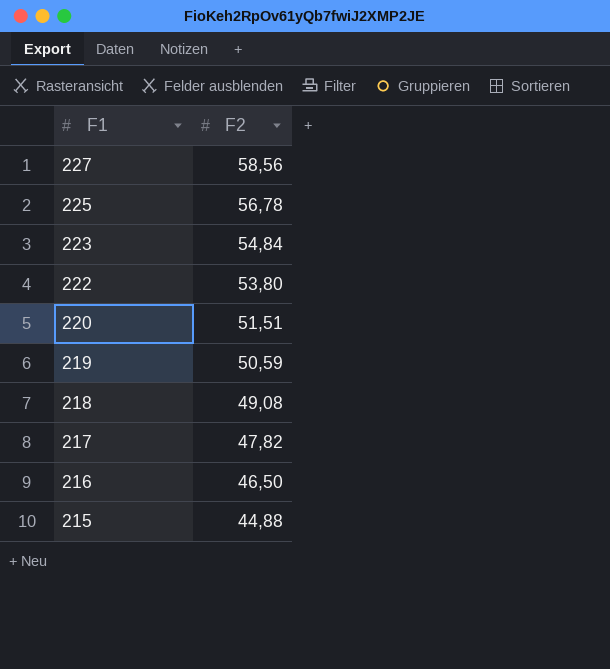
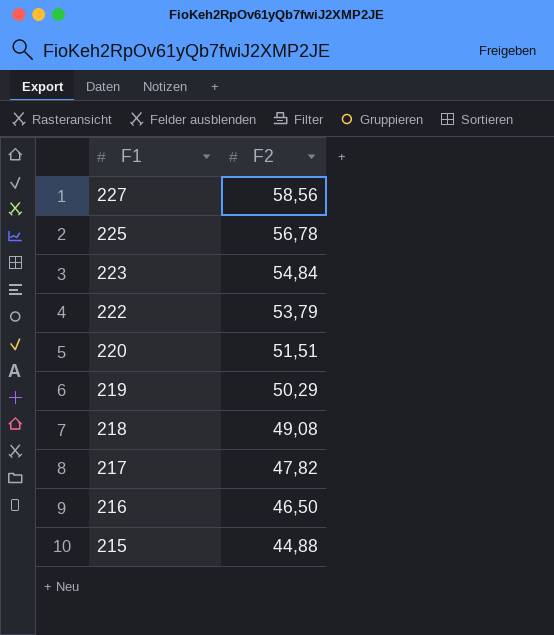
222 | F2: 53,80 -> 53,79
219 | F2: 50,59 -> 50,29

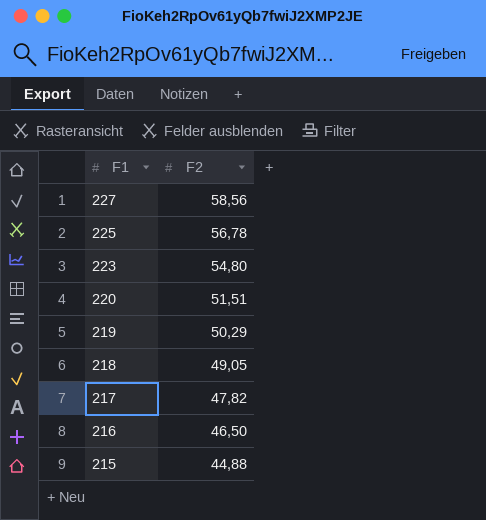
row 222: 53,79 -> none
223 | F2: 54,84 -> 54,80
218 | F2: 49,08 -> 49,05

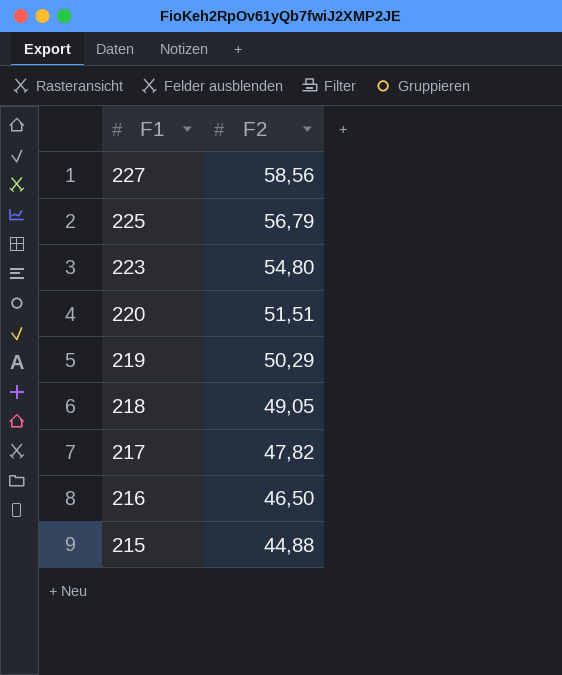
225 | F2: 56,78 -> 56,79

